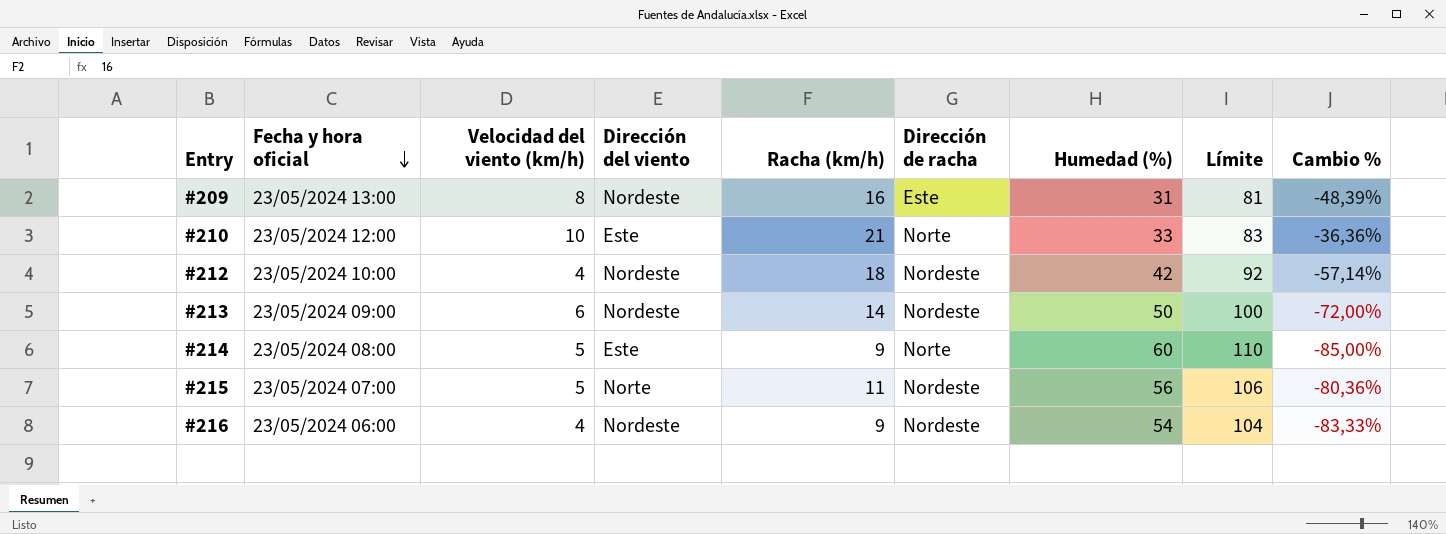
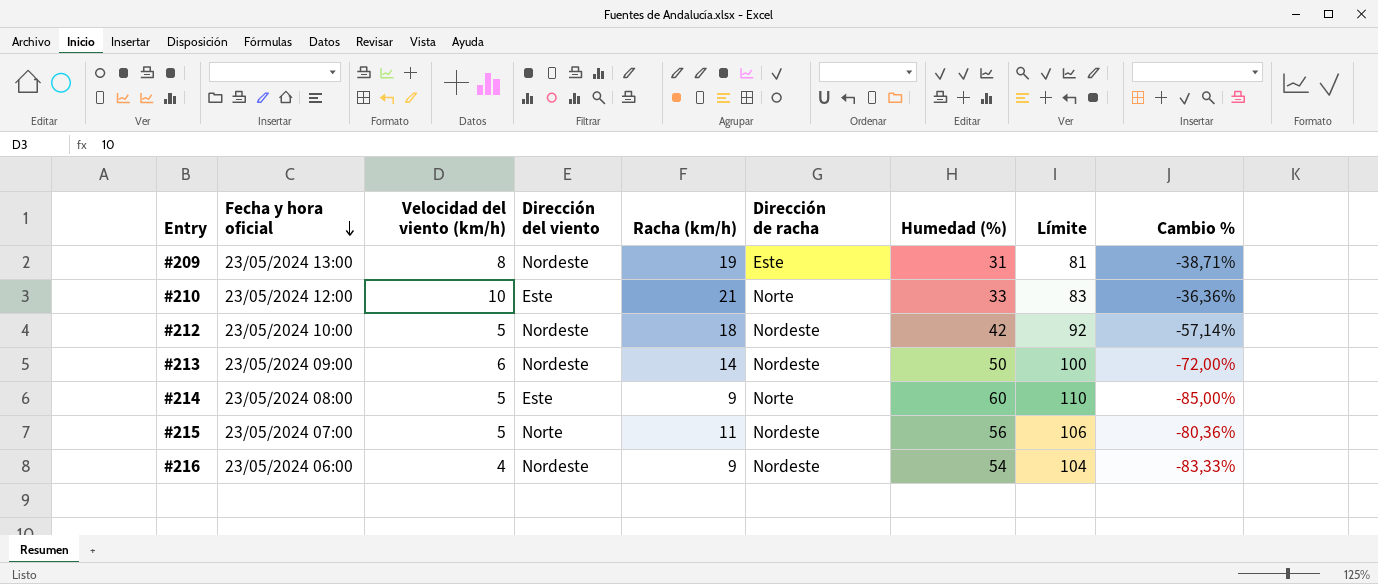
#209 | Racha (km/h): 16 -> 19
#209 | Cambio %: -48,39% -> -38,71%
#212 | Velocidad del viento (km/h): 4 -> 5

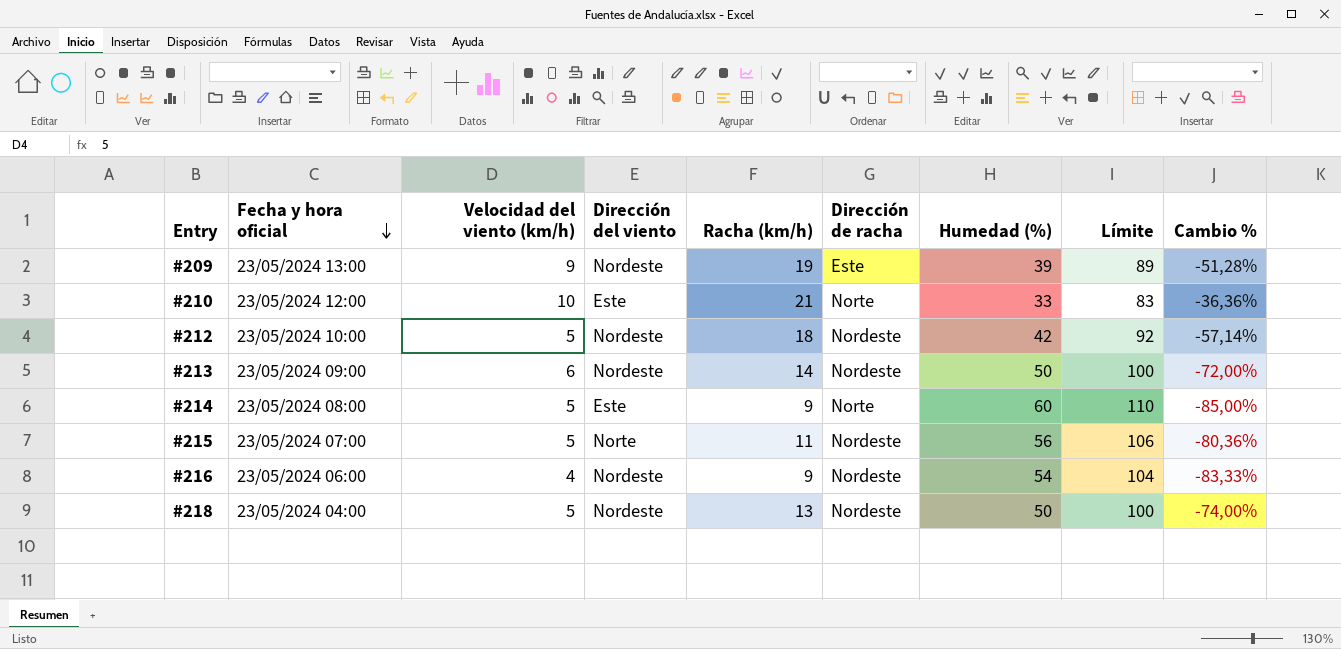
#209 | Velocidad del viento (km/h): 8 -> 9
#209 | Humedad (%): 31 -> 39
#209 | Límite: 81 -> 89
#209 | Cambio %: -38,71% -> -51,28%
row #218: none -> 23/05/2024 04:00 | 5 | Nordeste | 13 | Nordeste | 50 | 100 | -74,00%

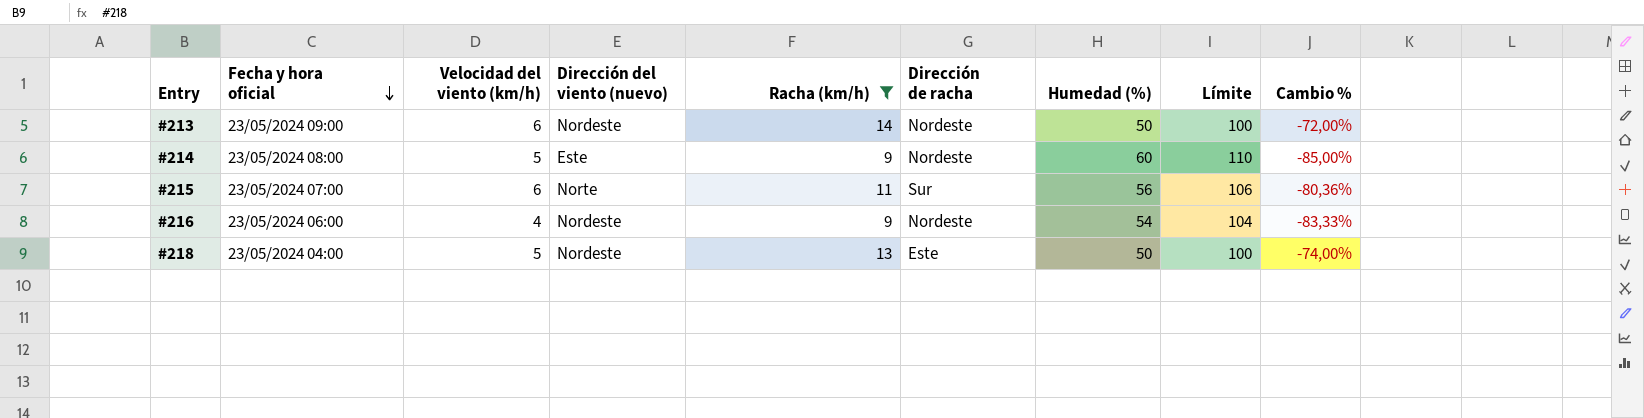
filter: none -> Racha (km/h) <= 14
column name: Dirección del viento -> Dirección del viento (nuevo)
#214 | Dirección de racha: Norte -> Nordeste
#215 | Velocidad del viento (km/h): 5 -> 6
#215 | Dirección de racha: Nordeste -> Sur
#218 | Dirección de racha: Nordeste -> Este

